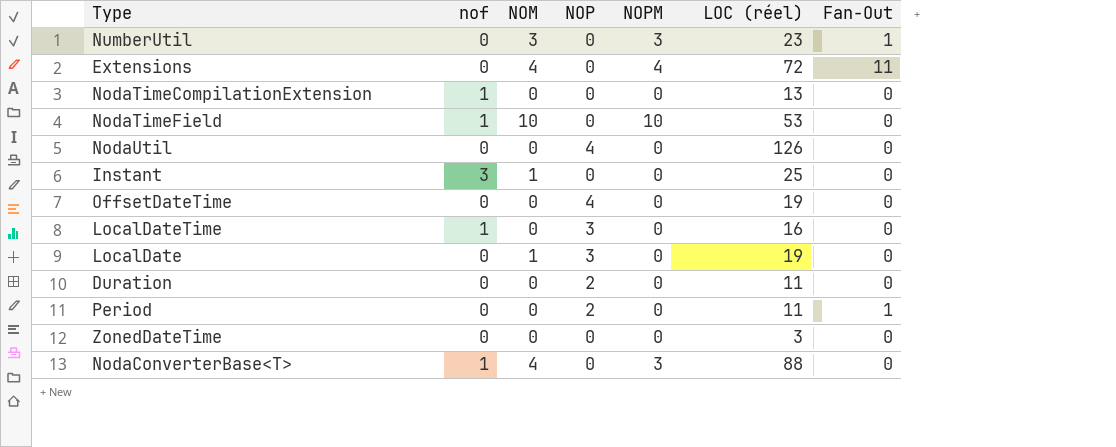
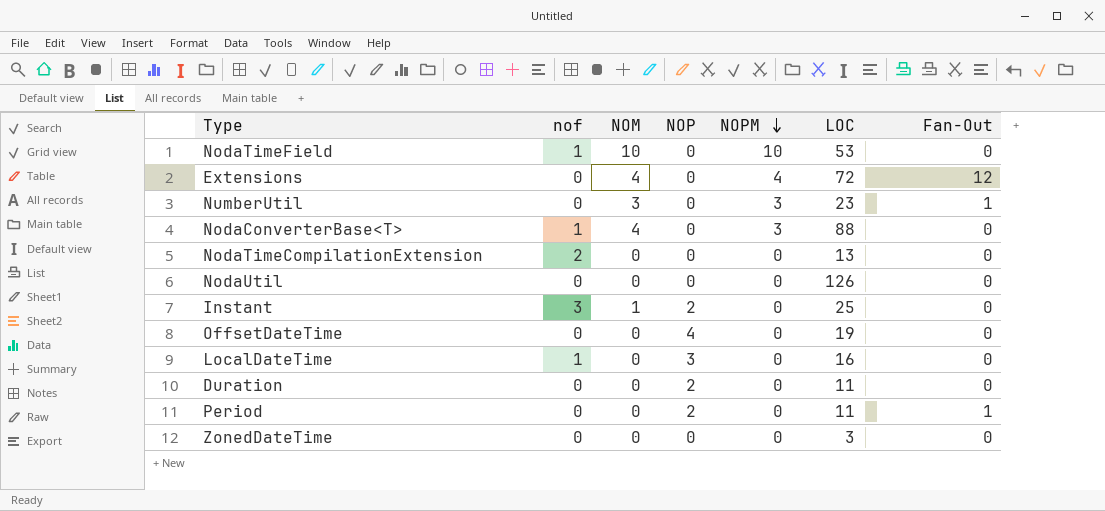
row order: none -> NOPM descending
column name: LOC (réel) -> LOC
row LocalDate: 0 | 1 | 3 | 0 | 19 | 0 -> none
Extensions | Fan-Out: 11 -> 12
NodaTimeCompilationExtension | nof: 1 -> 2
NodaUtil | NOP: 4 -> 0
Instant | NOP: 0 -> 2

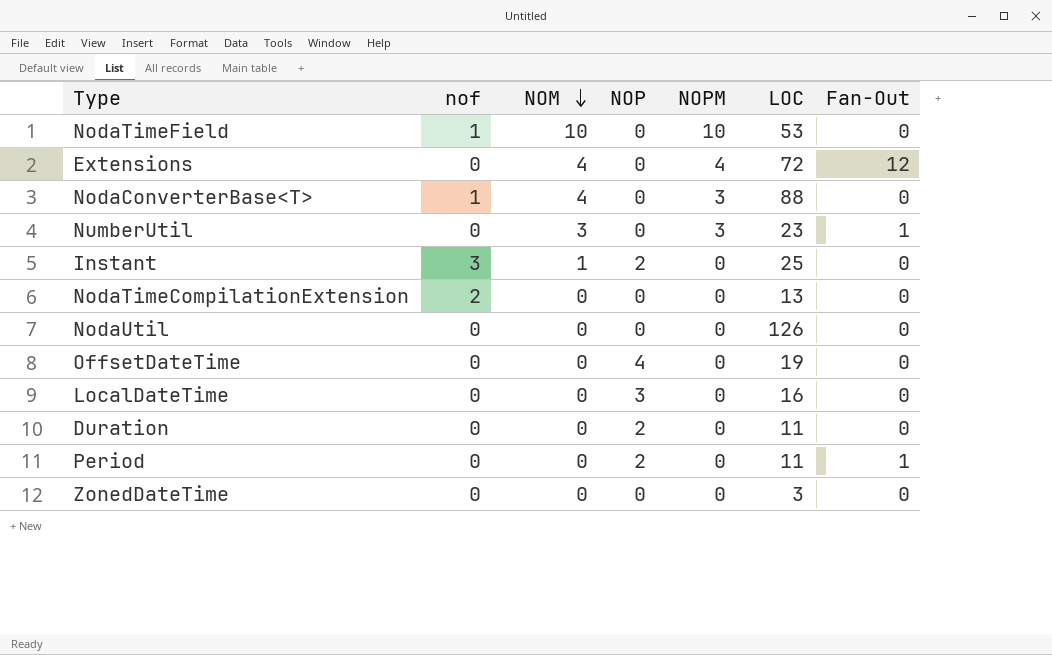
row order: NOPM descending -> NOM descending
LocalDateTime | nof: 1 -> 0

